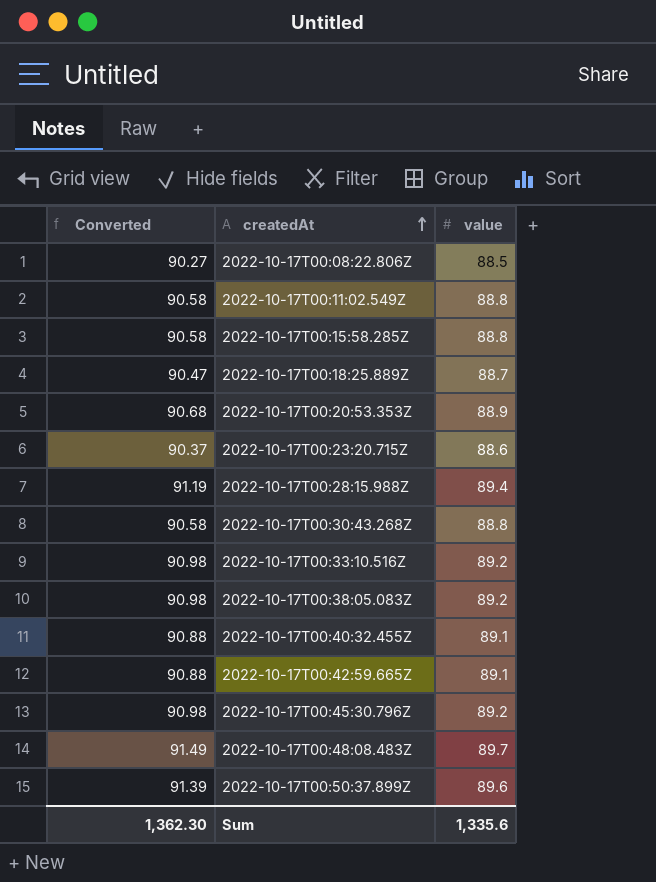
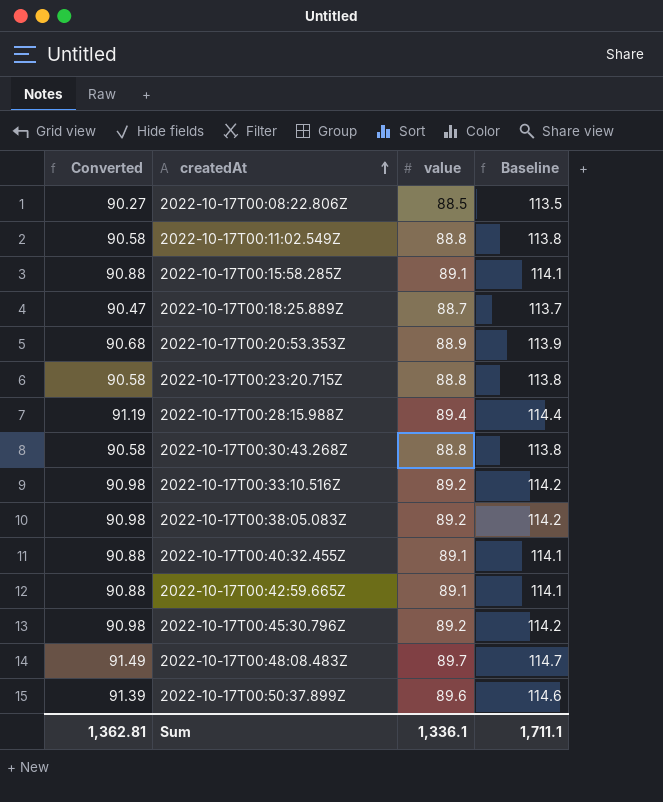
column Baseline | formula: none -> [value] + 25
2022-10-17T00:15:58.285Z | Converted: 90.58 -> 90.88
2022-10-17T00:15:58.285Z | value: 88.8 -> 89.1
2022-10-17T00:23:20.715Z | Converted: 90.37 -> 90.58
2022-10-17T00:23:20.715Z | value: 88.6 -> 88.8
Sum | Converted: 1,362.30 -> 1,362.81
Sum | value: 1,335.6 -> 1,336.1

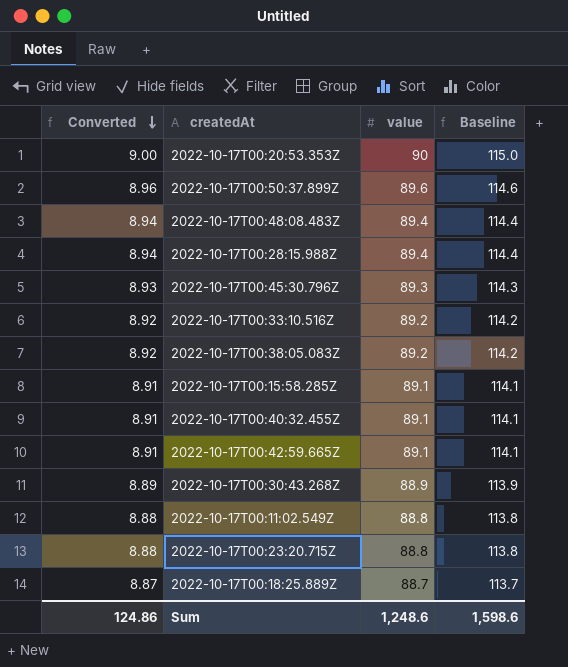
row order: createdAt ascending -> Converted descending
column Converted | formula: [value] * 1.02 -> [value] * 0.1
row 2022-10-17T00:08:22.806Z: 90.27 | 88.5 | 113.5 -> none
2022-10-17T00:20:53.353Z | value: 88.9 -> 90
2022-10-17T00:20:53.353Z | Baseline: 113.9 -> 115.0
2022-10-17T00:48:08.483Z | value: 89.7 -> 89.4
2022-10-17T00:48:08.483Z | Baseline: 114.7 -> 114.4
2022-10-17T00:45:30.796Z | value: 89.2 -> 89.3
2022-10-17T00:45:30.796Z | Baseline: 114.2 -> 114.3
2022-10-17T00:30:43.268Z | value: 88.8 -> 88.9
2022-10-17T00:30:43.268Z | Baseline: 113.8 -> 113.9
Sum | Converted: 1,362.81 -> 124.86
Sum | value: 1,336.1 -> 1,248.6
Sum | Baseline: 1,711.1 -> 1,598.6

